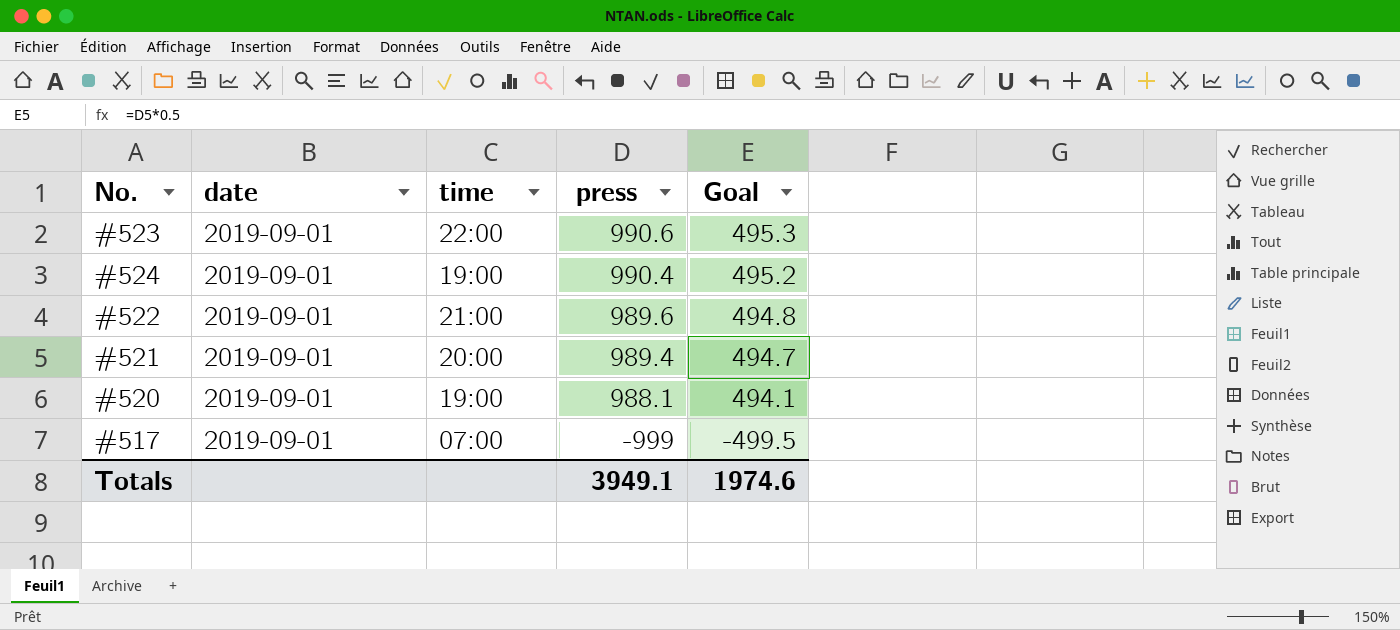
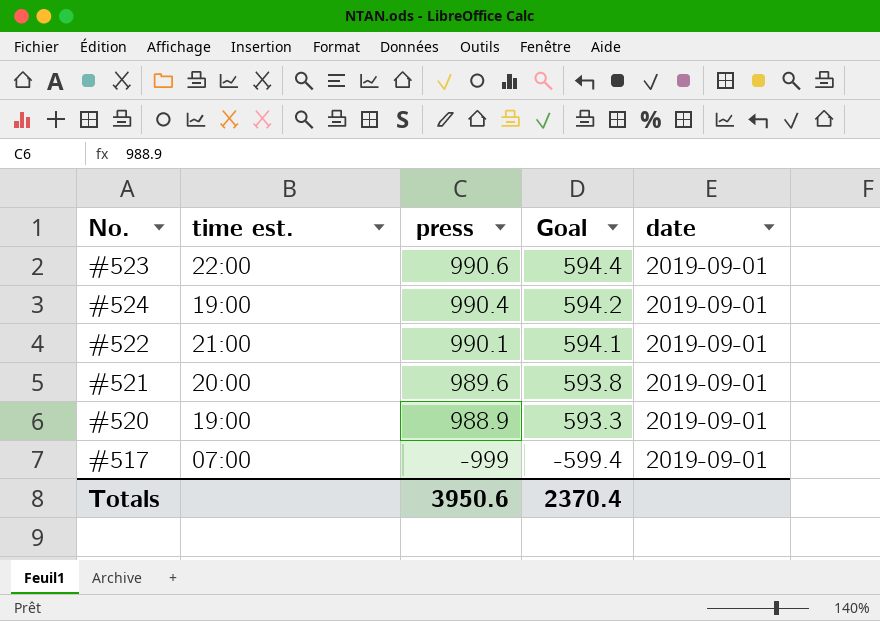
column name: time -> time est.
column Goal | formula: [press] * 0.5 -> [press] * 0.6
column date | position: 2 -> 5
#522 | press: 989.6 -> 990.1
#521 | press: 989.4 -> 989.6
#520 | press: 988.1 -> 988.9
Totals | press: 3949.1 -> 3950.6
Totals | Goal: 1974.6 -> 2370.4

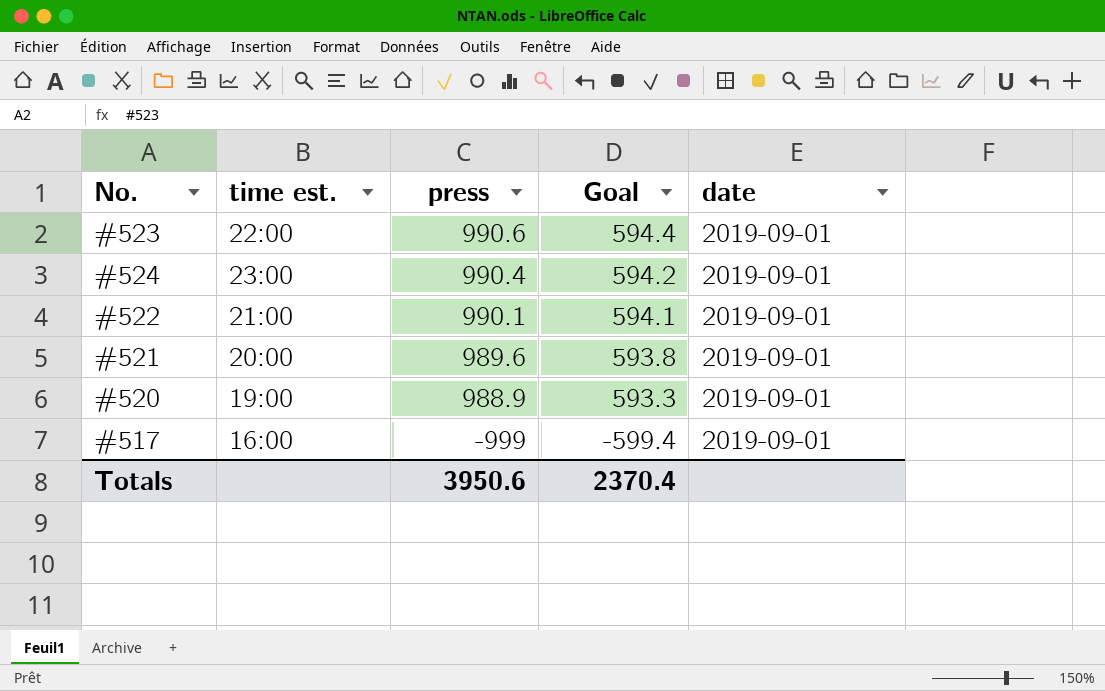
#524 | time est.: 19:00 -> 23:00
#517 | time est.: 07:00 -> 16:00

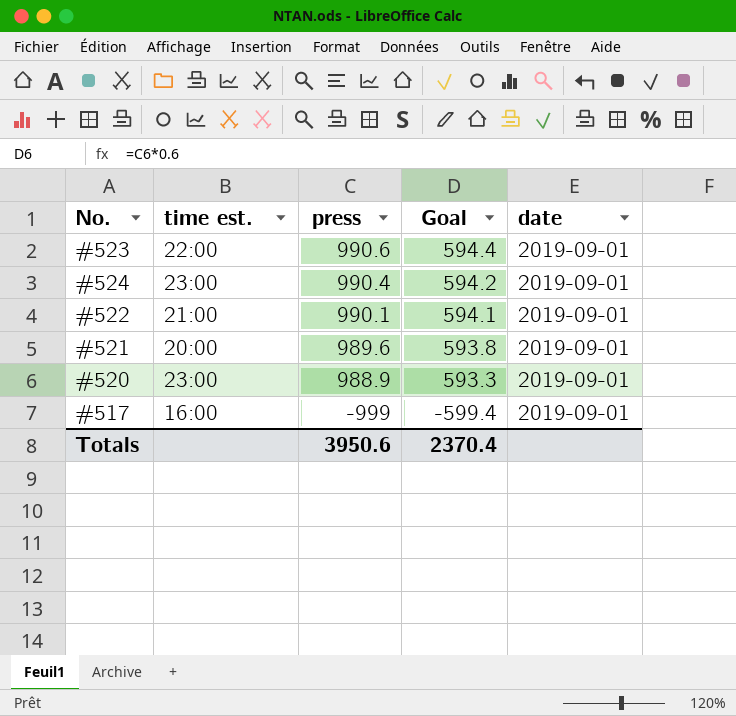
#520 | time est.: 19:00 -> 23:00

